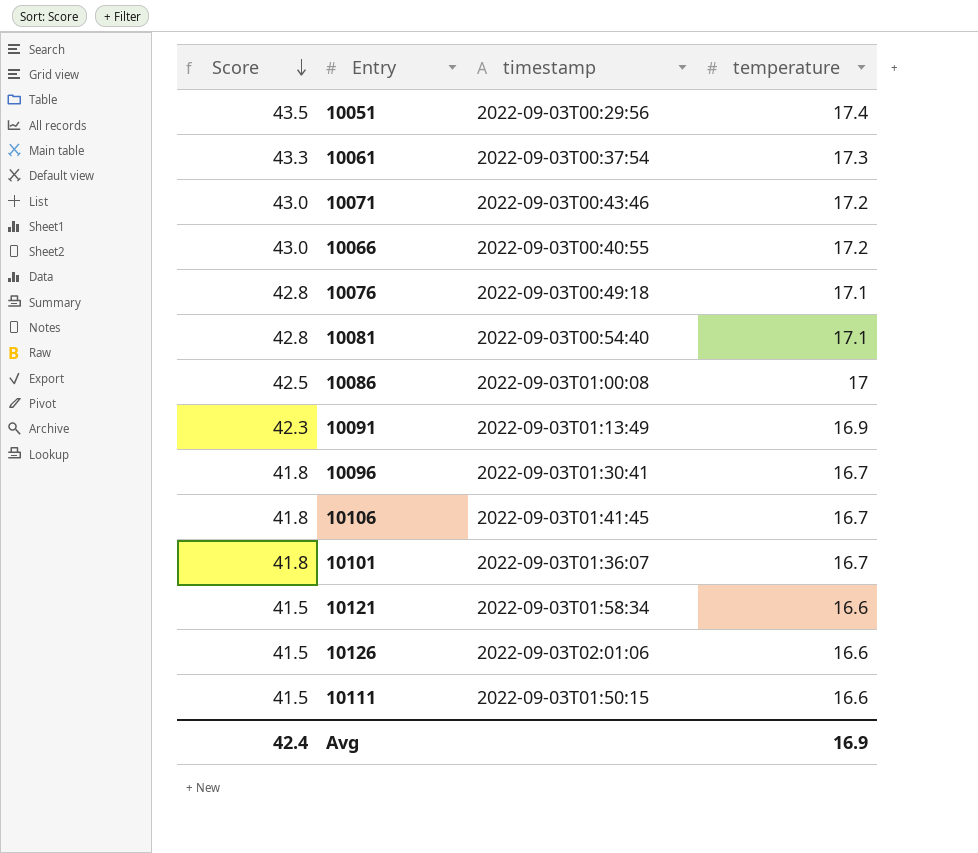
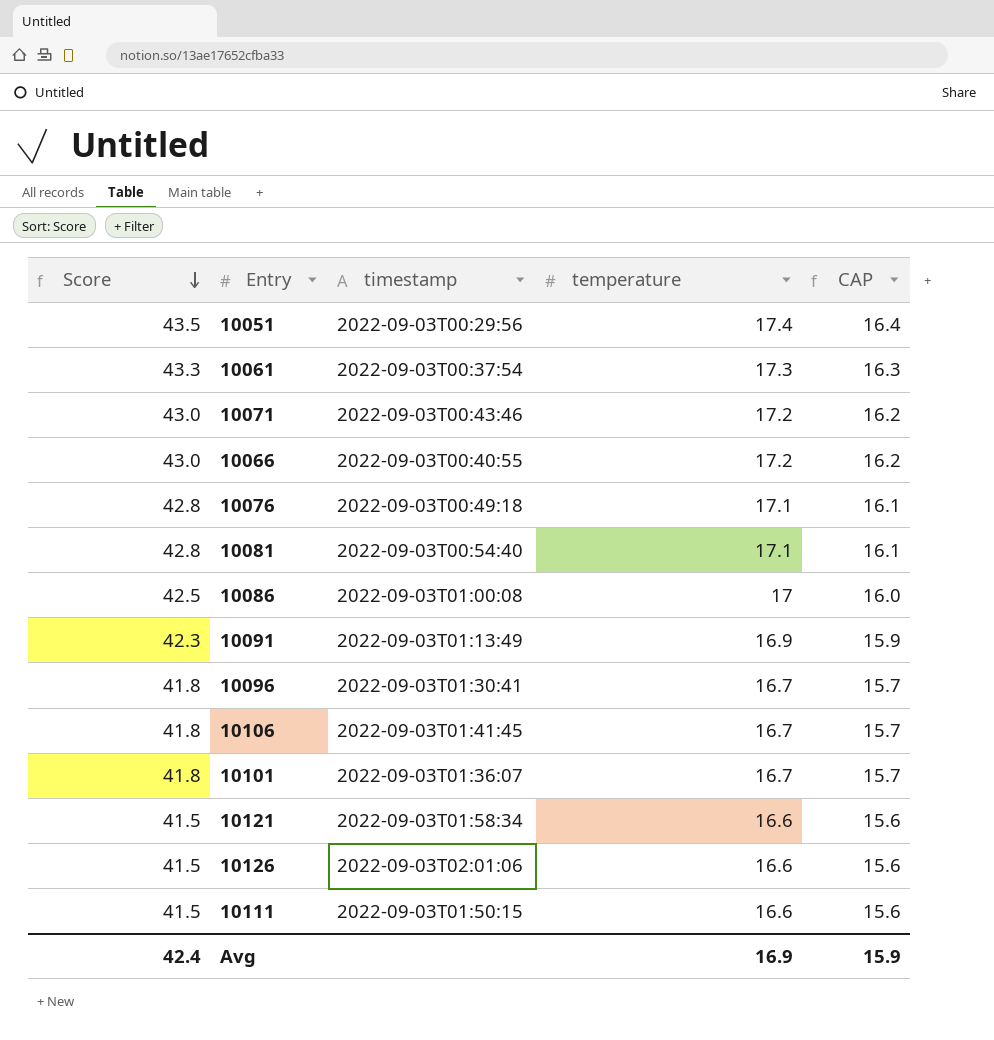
column CAP | formula: none -> [temperature] - 1

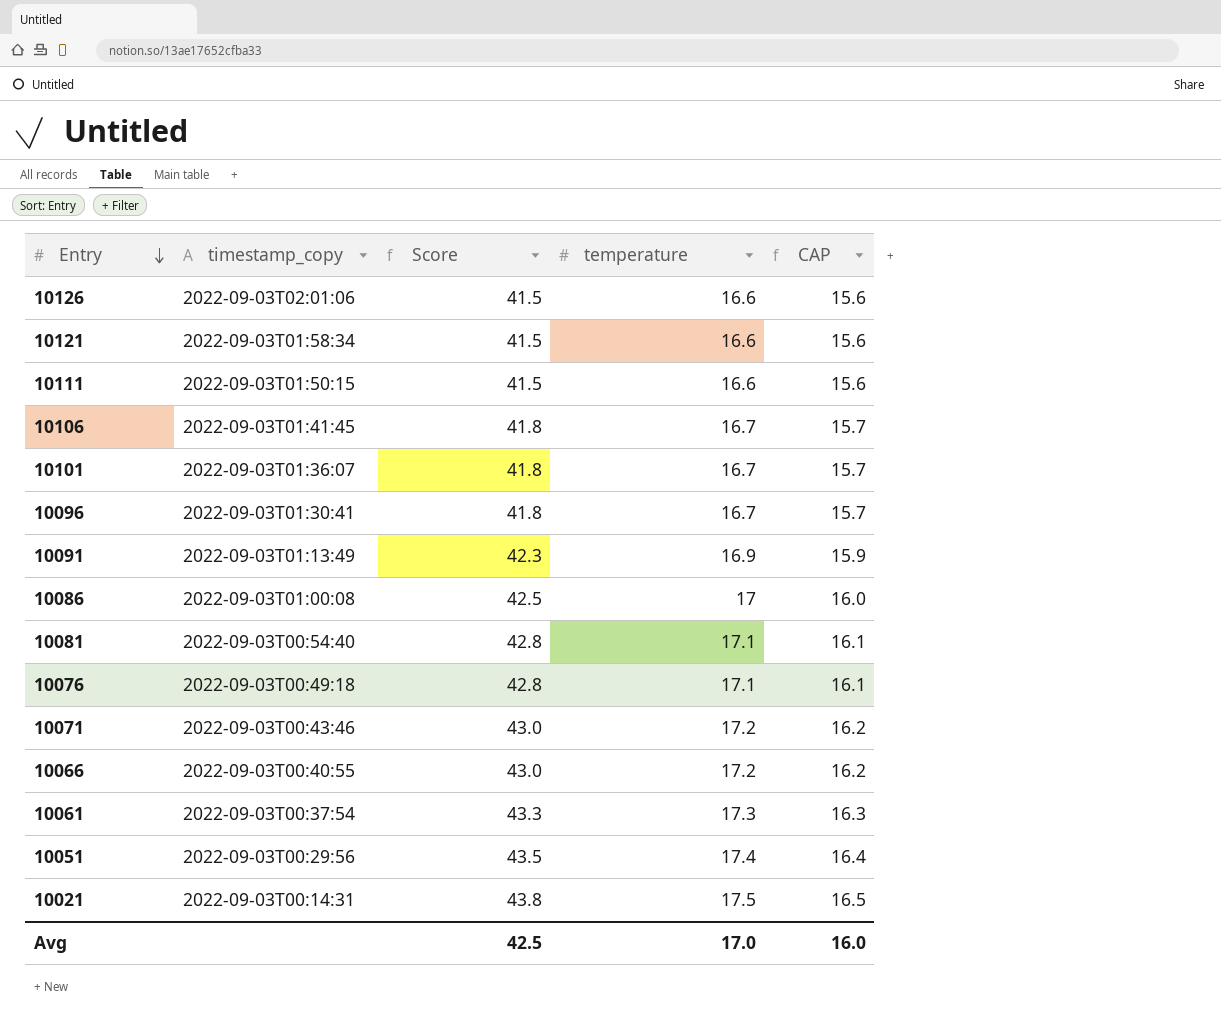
row order: Score descending -> Entry descending
column name: timestamp -> timestamp_copy
column Score | position: 1 -> 3
row 10021: none -> 2022-09-03T00:14:31 | 43.8 | 17.5 | 16.5
Avg | Score: 42.4 -> 42.5
Avg | temperature: 16.9 -> 17.0
Avg | CAP: 15.9 -> 16.0

